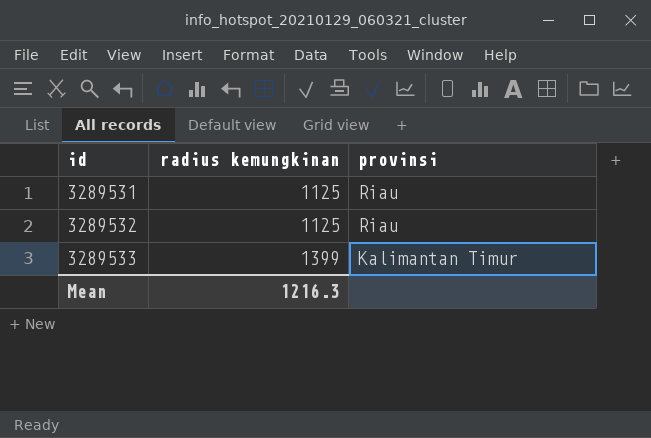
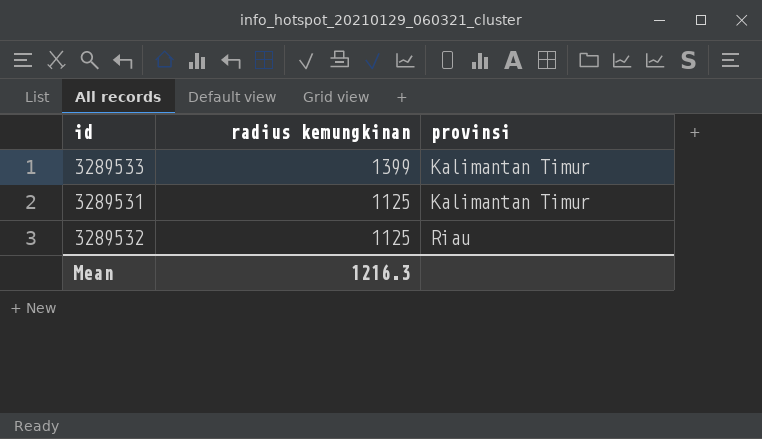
row order: id ascending -> radius kemungkinan descending
3289531 | provinsi: Riau -> Kalimantan Timur

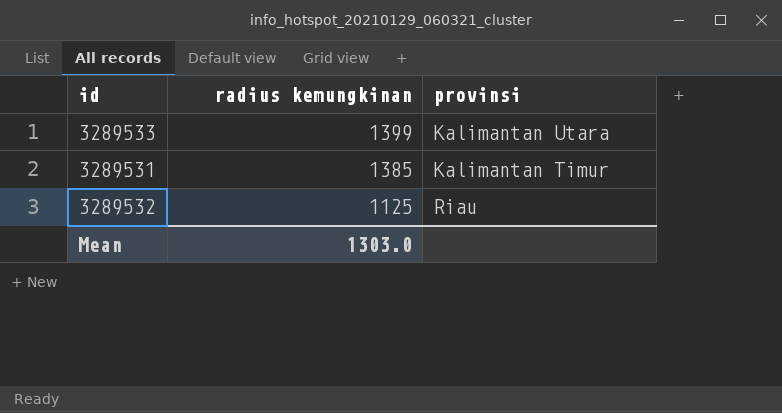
3289533 | provinsi: Kalimantan Timur -> Kalimantan Utara
3289531 | radius kemungkinan: 1125 -> 1385
Mean | radius kemungkinan: 1216.3 -> 1303.0

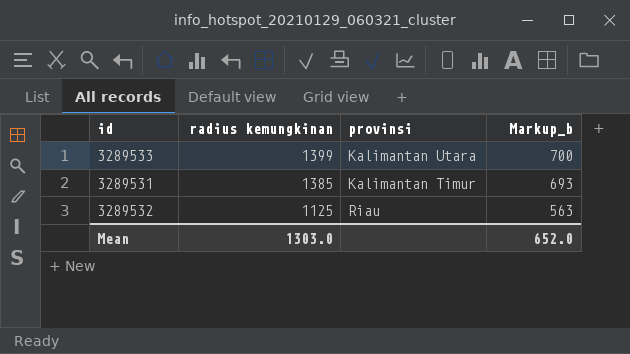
column Markup_b | formula: none -> [radius kemungkinan] * 0.5

